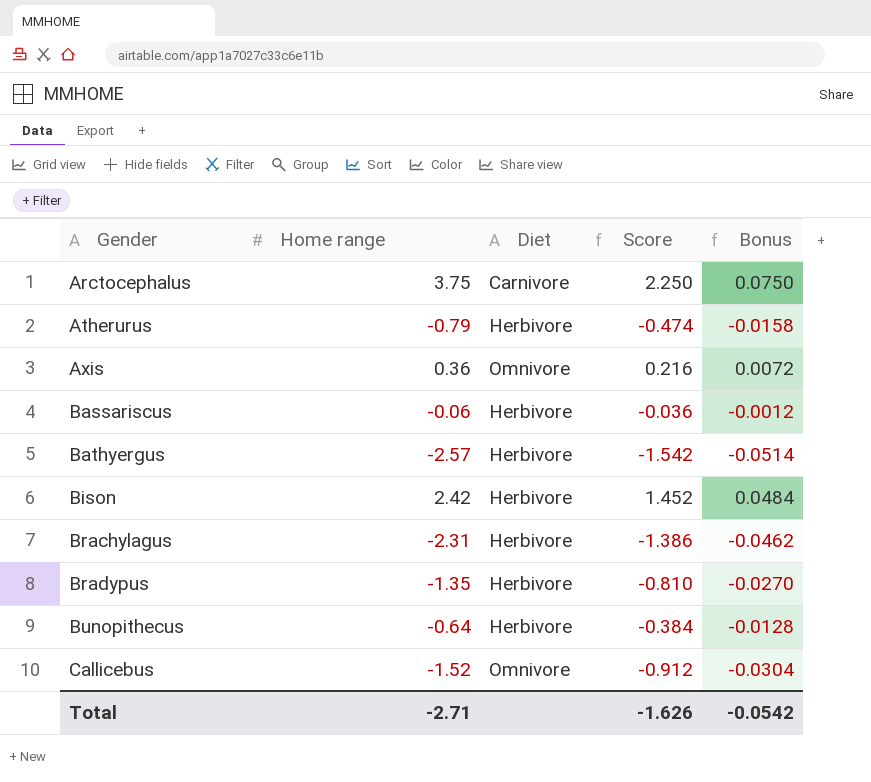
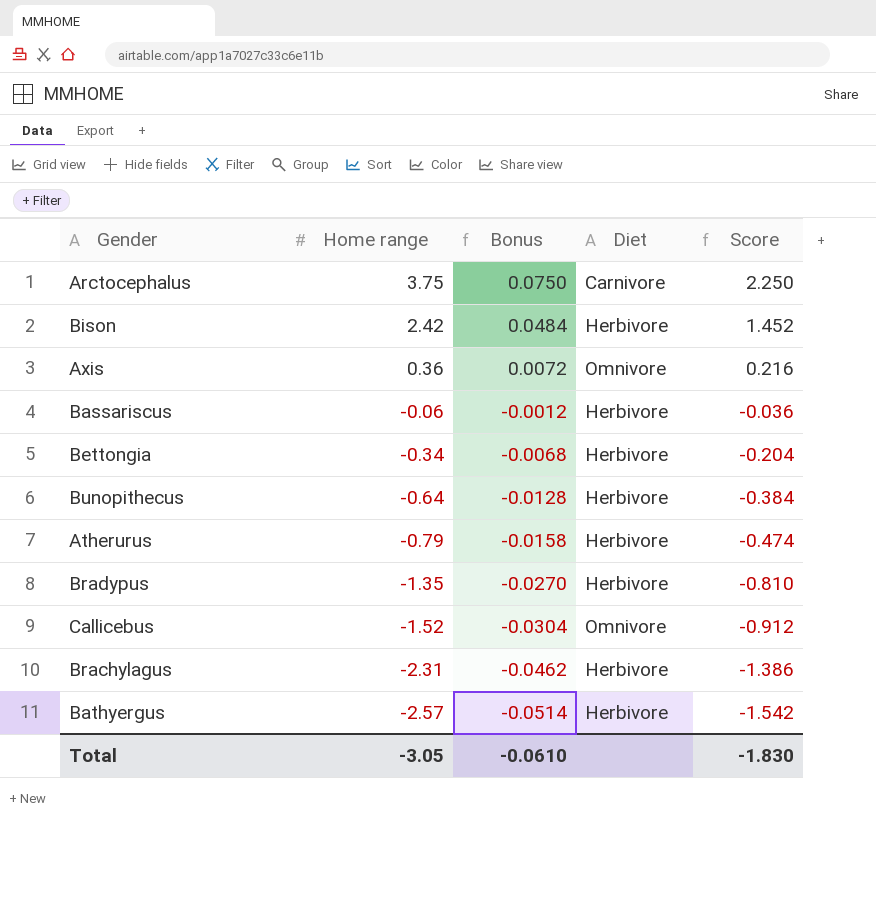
row order: Gender ascending -> Home range descending
column Bonus | position: 5 -> 3
row Bettongia: none -> -0.34 | -0.0068 | Herbivore | -0.204
Total | Home range: -2.71 -> -3.05
Total | Bonus: -0.0542 -> -0.0610
Total | Score: -1.626 -> -1.830

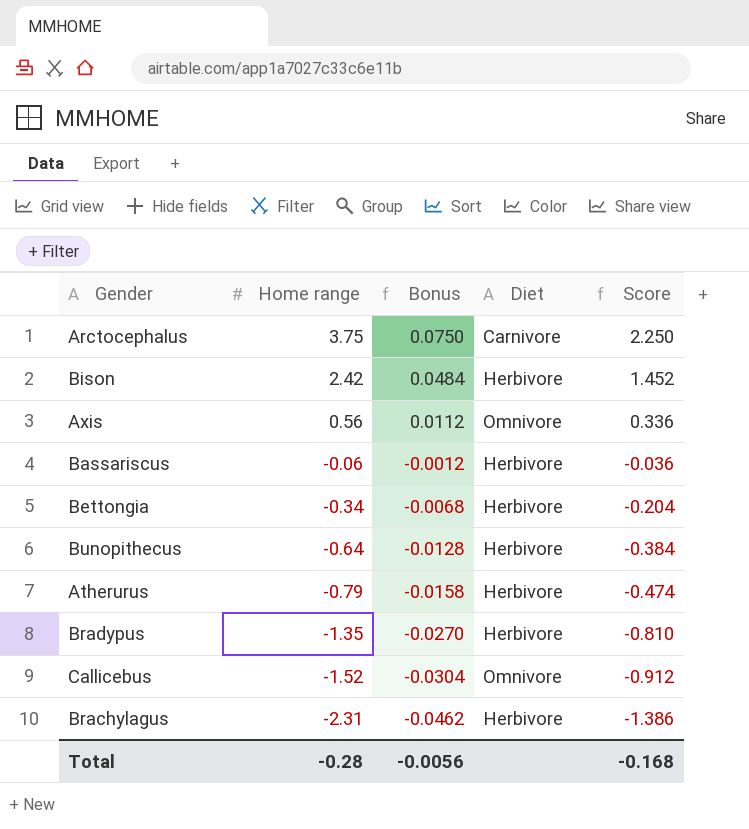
row Bathyergus: -2.57 | -0.0514 | Herbivore | -1.542 -> none
Axis | Home range: 0.36 -> 0.56
Axis | Bonus: 0.0072 -> 0.0112
Axis | Score: 0.216 -> 0.336
Total | Home range: -3.05 -> -0.28
Total | Bonus: -0.0610 -> -0.0056
Total | Score: -1.830 -> -0.168

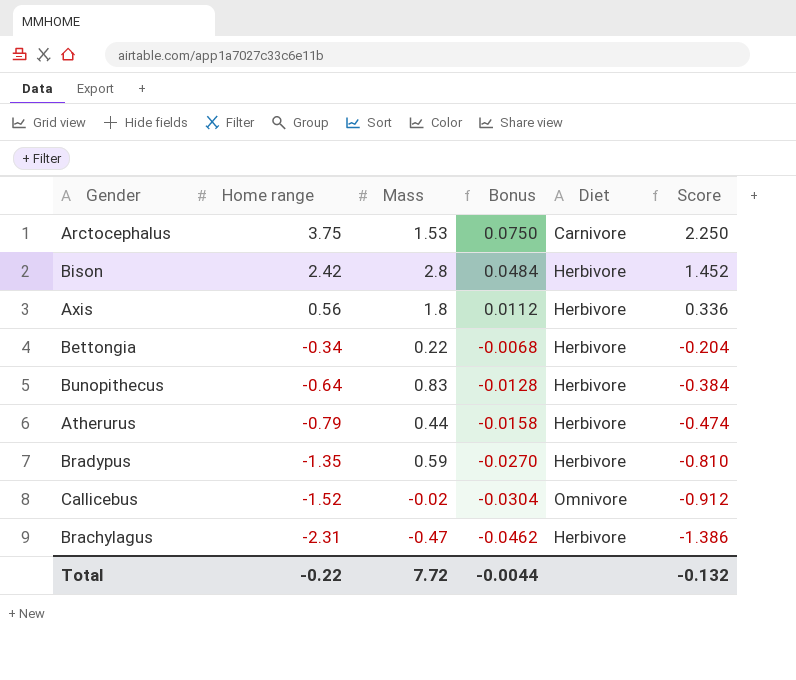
column Mass | position: none -> 3
row Bassariscus: -0.06 | -0.0012 | Herbivore | -0.036 -> none
Axis | Diet: Omnivore -> Herbivore
Total | Home range: -0.28 -> -0.22
Total | Bonus: -0.0056 -> -0.0044
Total | Score: -0.168 -> -0.132

